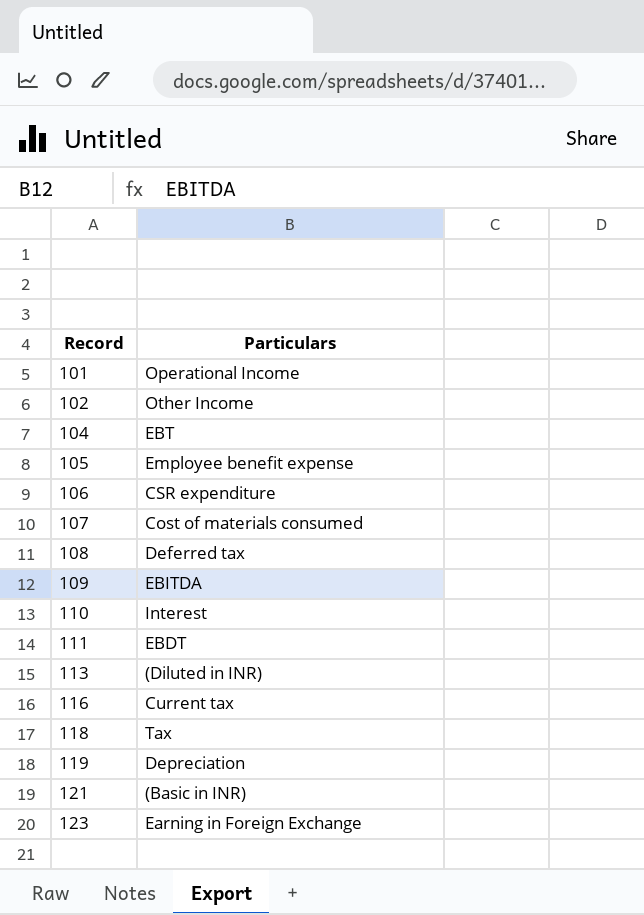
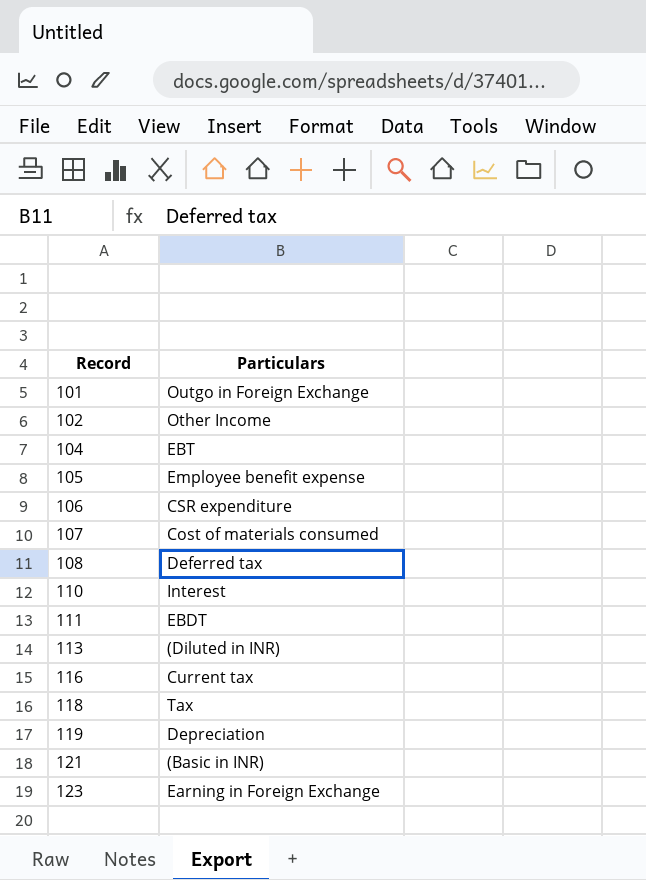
row 109: EBITDA -> none
101 | Particulars: Operational Income -> Outgo in Foreign Exchange

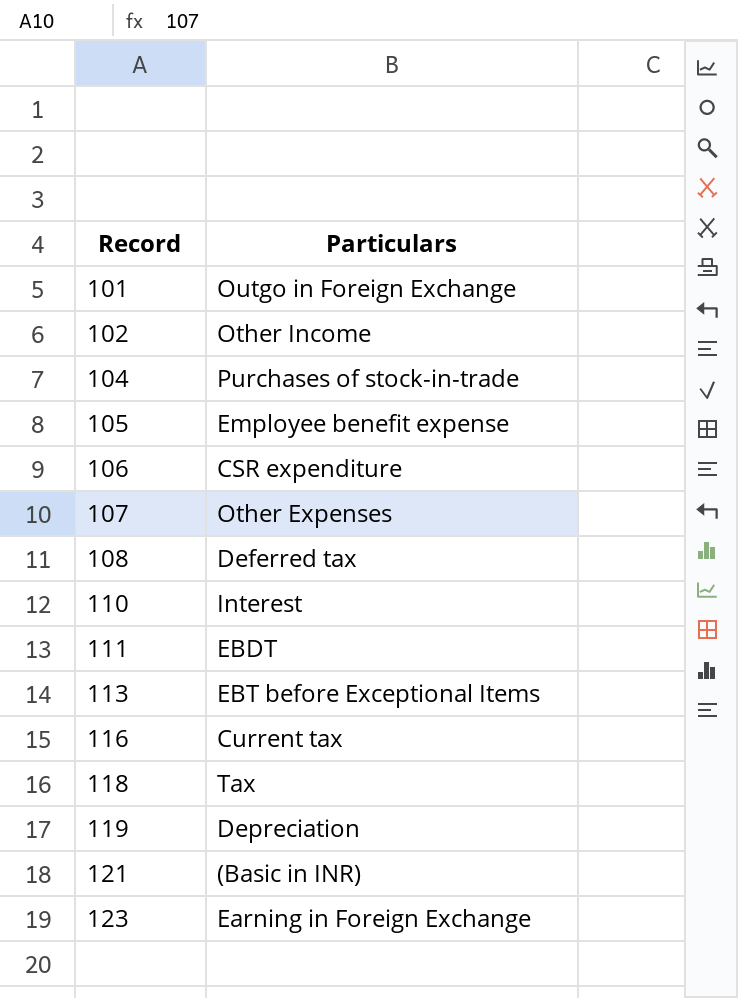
104 | Particulars: EBT -> Purchases of stock-in-trade
107 | Particulars: Cost of materials consumed -> Other Expenses
113 | Particulars: (Diluted in INR) -> EBT before Exceptional Items

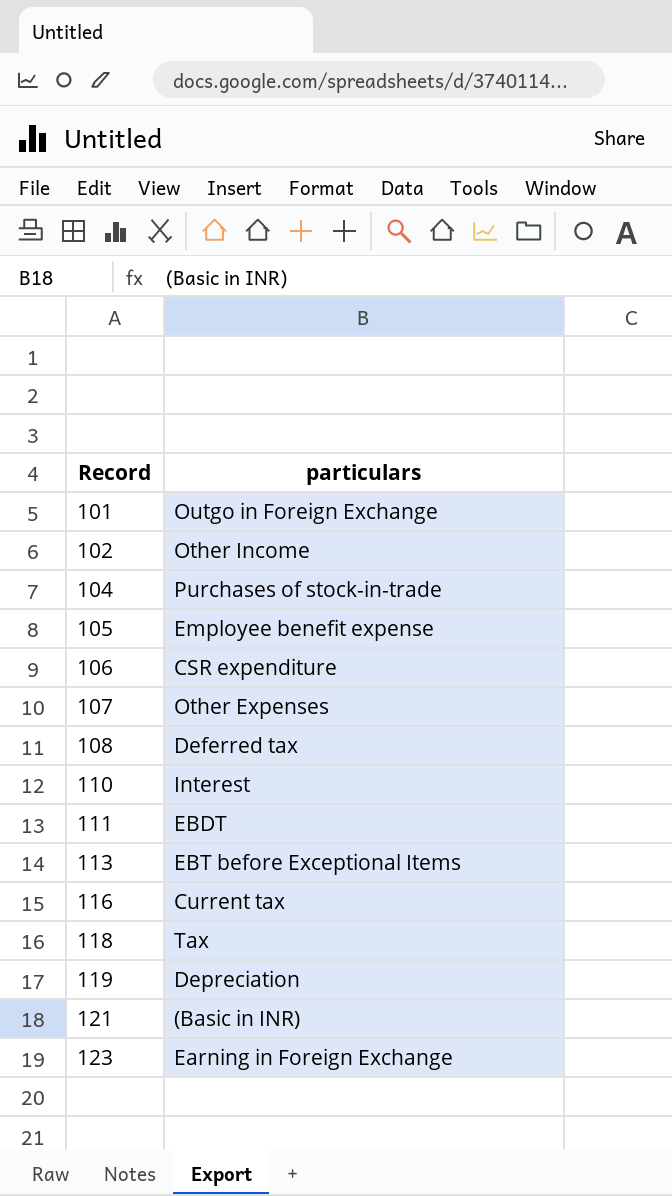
column name: Particulars -> particulars

